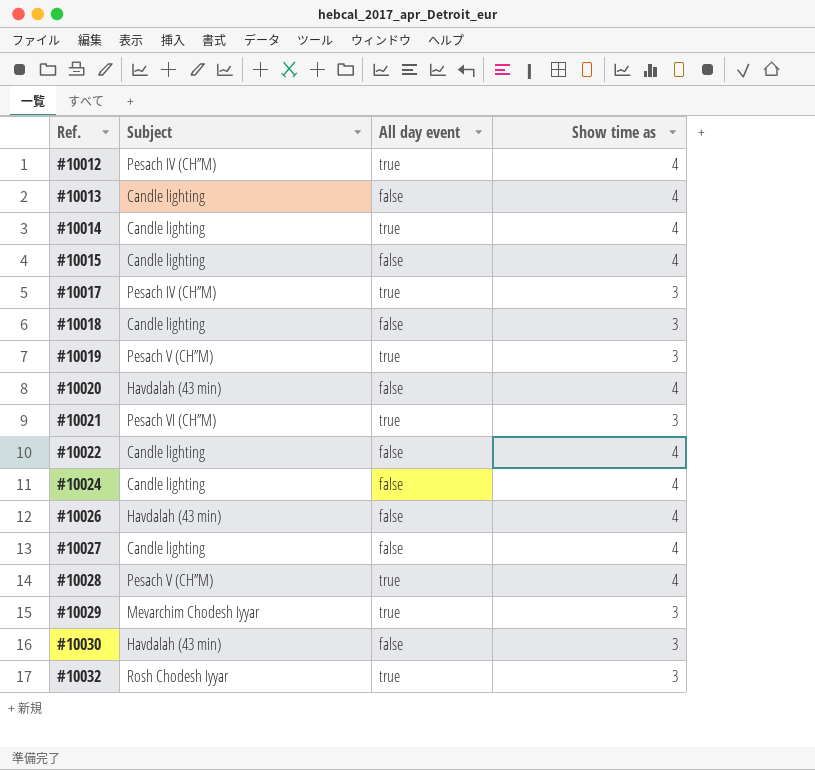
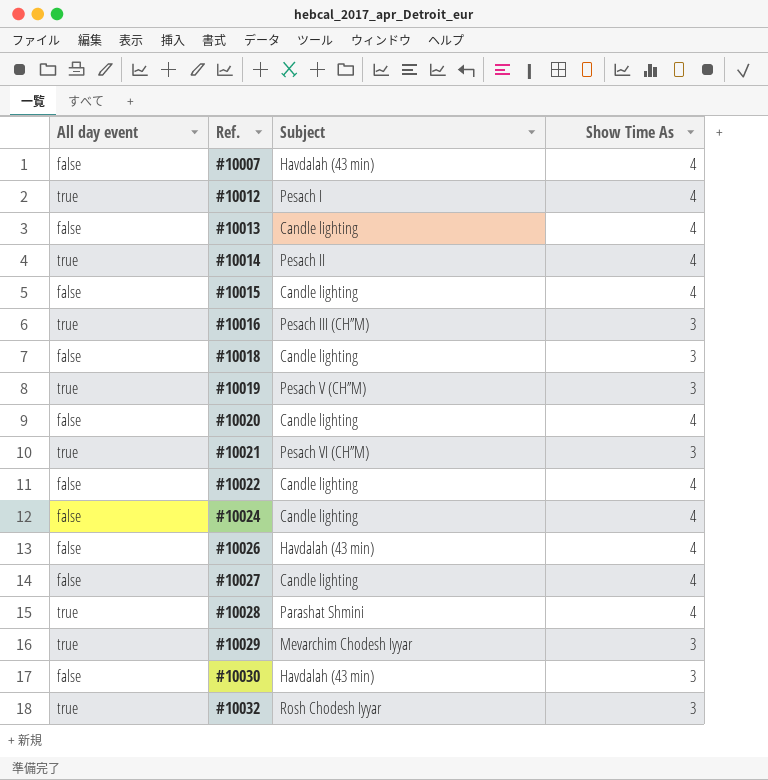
column All day event | position: 3 -> 1
column name: Show time as -> Show Time As
row #10017: Pesach IV (CH’’M) | true | 3 -> none
row #10007: none -> false | Havdalah (43 min) | 4
#10012 | Subject: Pesach IV (CH’’M) -> Pesach I
#10014 | Subject: Candle lighting -> Pesach II
row #10016: none -> true | Pesach III (CH’’M) | 3
#10020 | Subject: Havdalah (43 min) -> Candle lighting
#10028 | Subject: Pesach V (CH’’M) -> Parashat Shmini

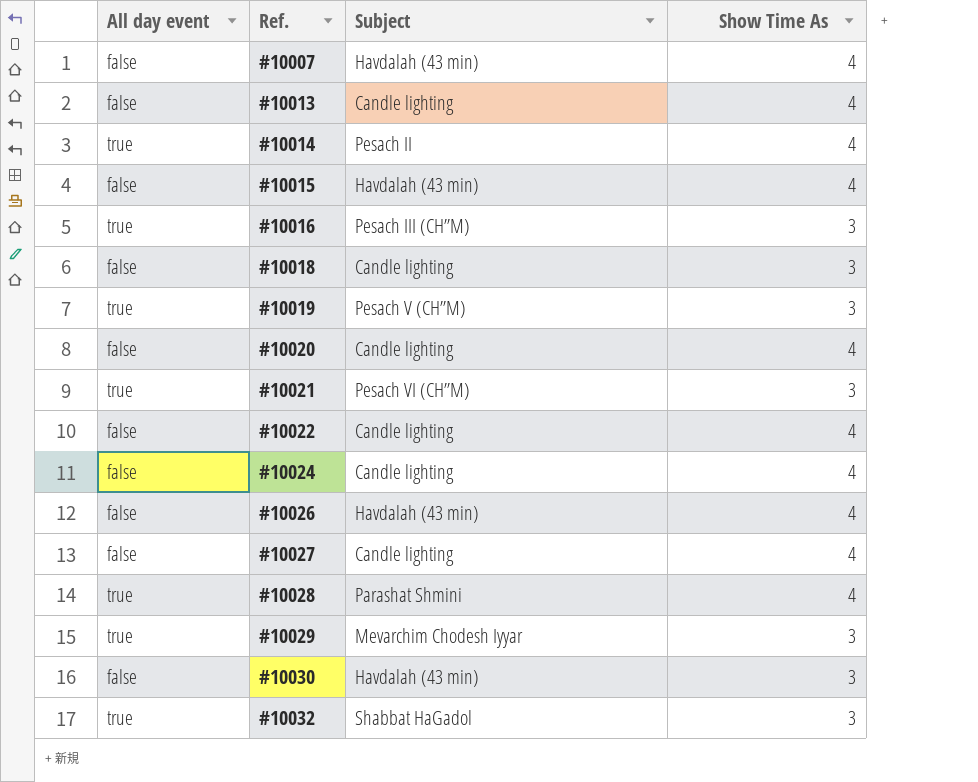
row #10012: true | Pesach I | 4 -> none
#10015 | Subject: Candle lighting -> Havdalah (43 min)
#10032 | Subject: Rosh Chodesh Iyyar -> Shabbat HaGadol

